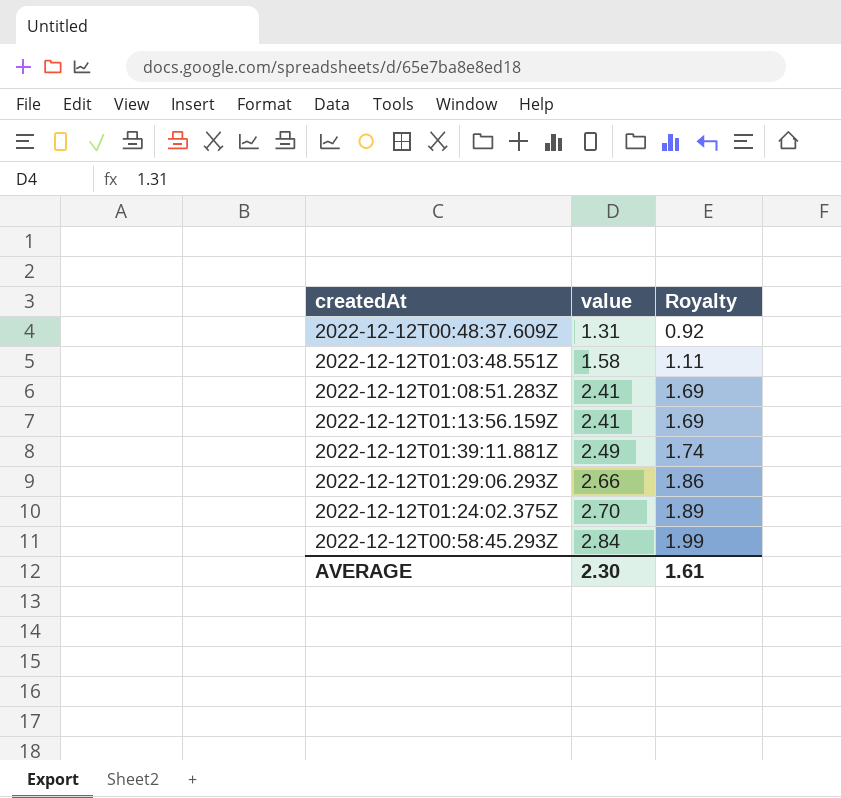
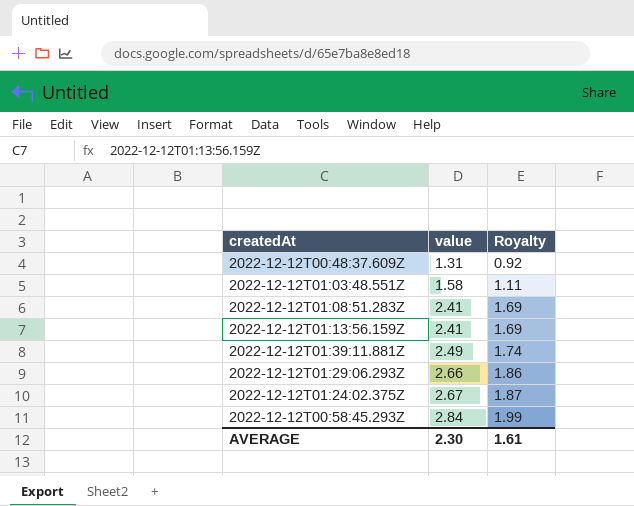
2022-12-12T01:24:02.375Z | value: 2.70 -> 2.67
2022-12-12T01:24:02.375Z | Royalty: 1.89 -> 1.87

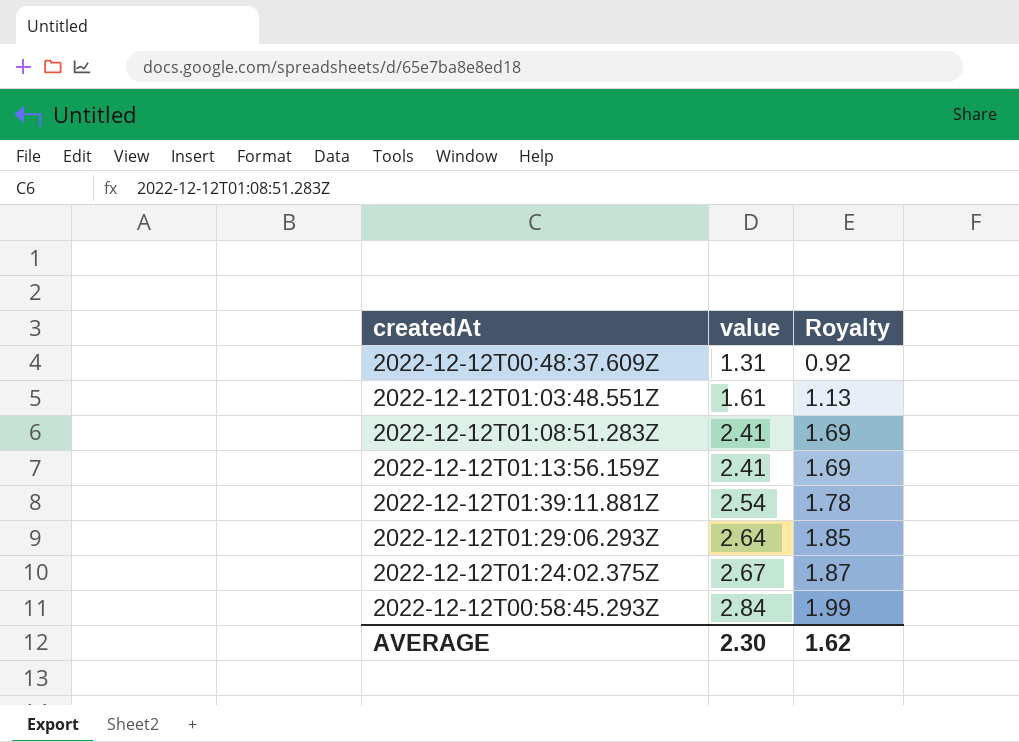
2022-12-12T01:03:48.551Z | value: 1.58 -> 1.61
2022-12-12T01:03:48.551Z | Royalty: 1.11 -> 1.13
2022-12-12T01:39:11.881Z | value: 2.49 -> 2.54
2022-12-12T01:39:11.881Z | Royalty: 1.74 -> 1.78
2022-12-12T01:29:06.293Z | value: 2.66 -> 2.64
2022-12-12T01:29:06.293Z | Royalty: 1.86 -> 1.85
AVERAGE | Royalty: 1.61 -> 1.62

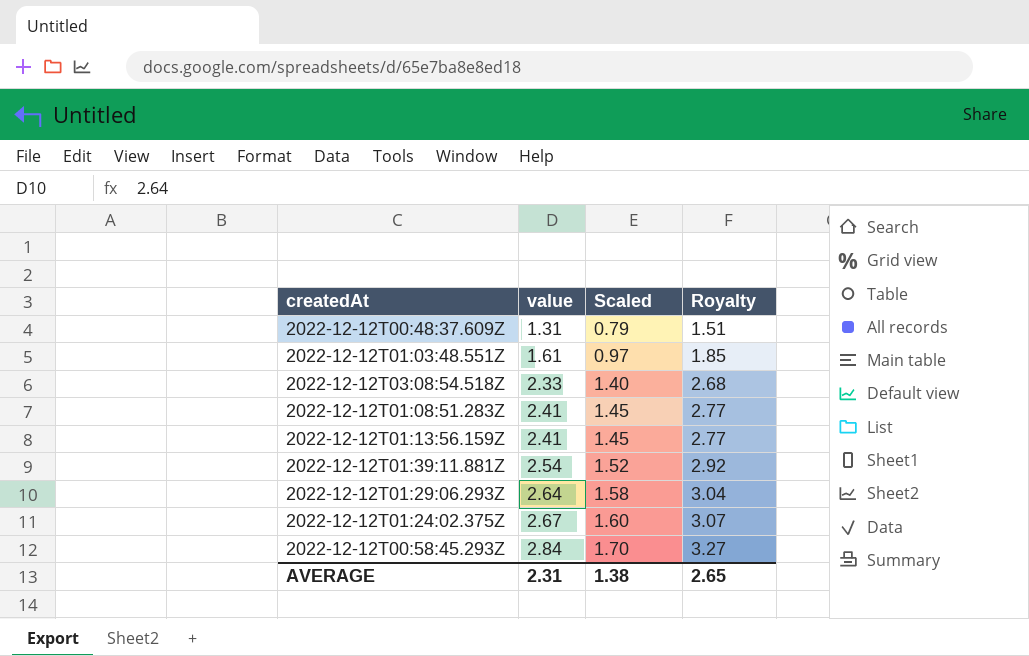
column Scaled | formula: none -> [value] * 0.6
column Royalty | formula: [value] * 0.7 -> [value] * 1.15
row 2022-12-12T03:08:54.518Z: none -> 2.33 | 1.40 | 2.68
AVERAGE | value: 2.30 -> 2.31
AVERAGE | Royalty: 1.62 -> 2.65

